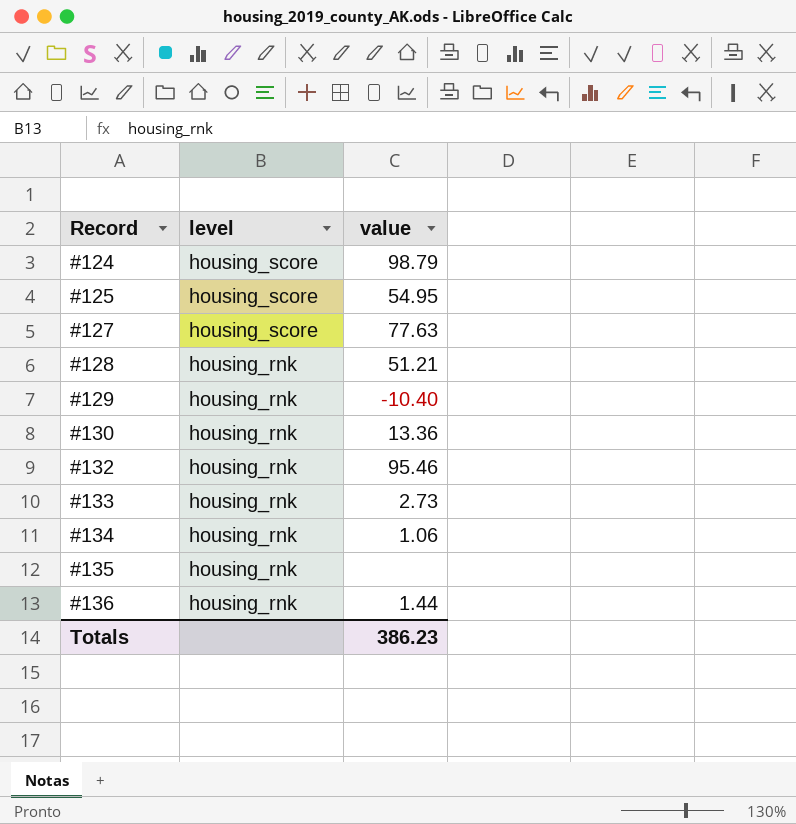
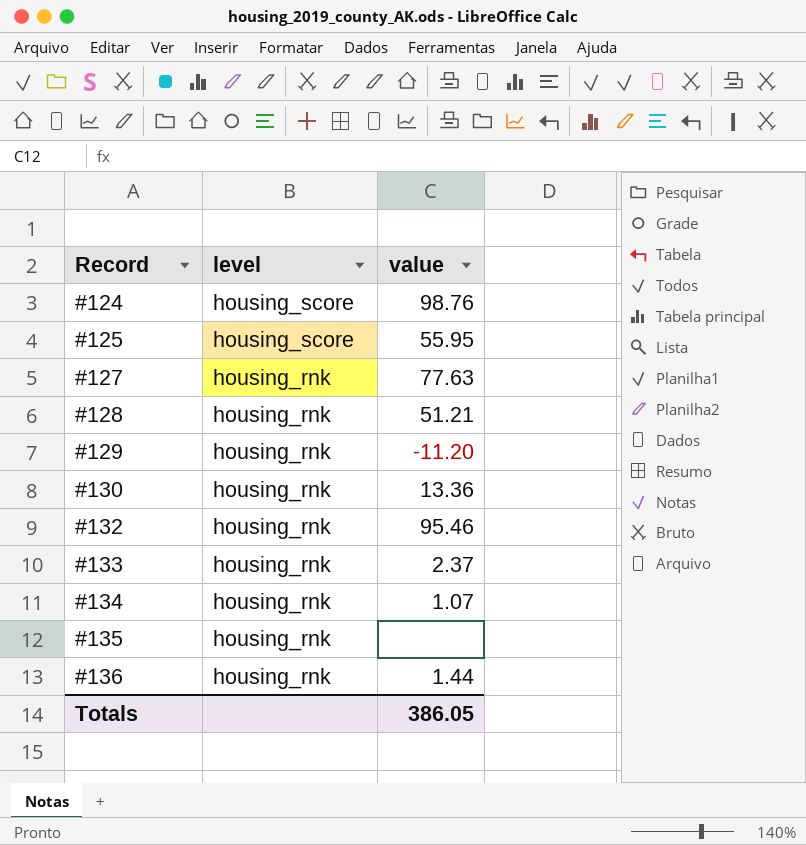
#124 | value: 98.79 -> 98.76
#125 | value: 54.95 -> 55.95
#127 | level: housing_score -> housing_rnk
#129 | value: -10.40 -> -11.20
#133 | value: 2.73 -> 2.37
#134 | value: 1.06 -> 1.07
Totals | value: 386.23 -> 386.05

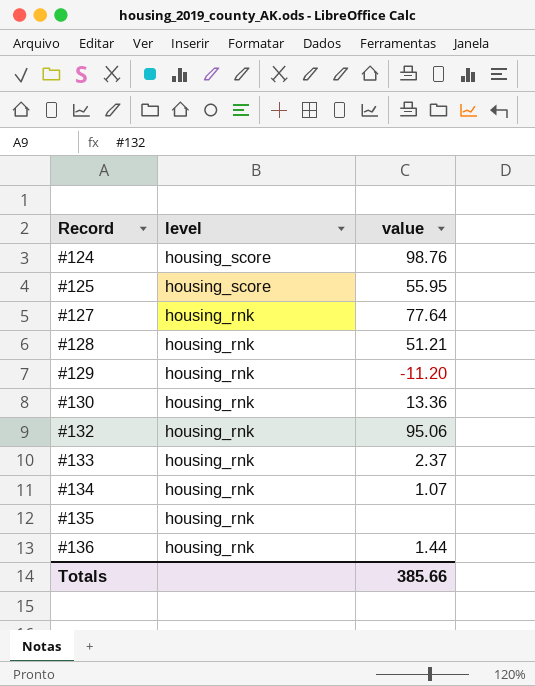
#127 | value: 77.63 -> 77.64
#132 | value: 95.46 -> 95.06
Totals | value: 386.05 -> 385.66

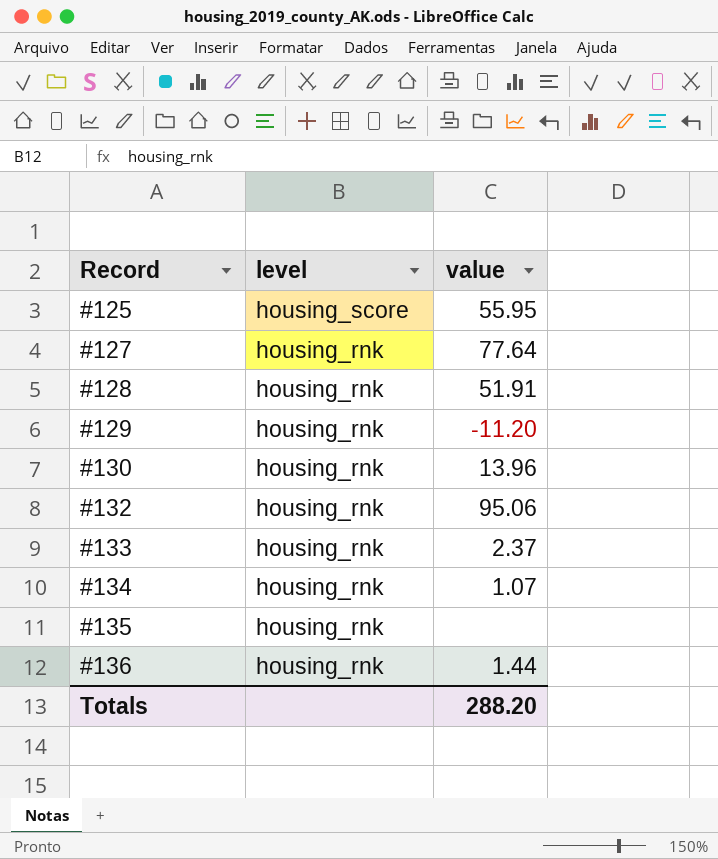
row #124: housing_score | 98.76 -> none
#128 | value: 51.21 -> 51.91
#130 | value: 13.36 -> 13.96
Totals | value: 385.66 -> 288.20

